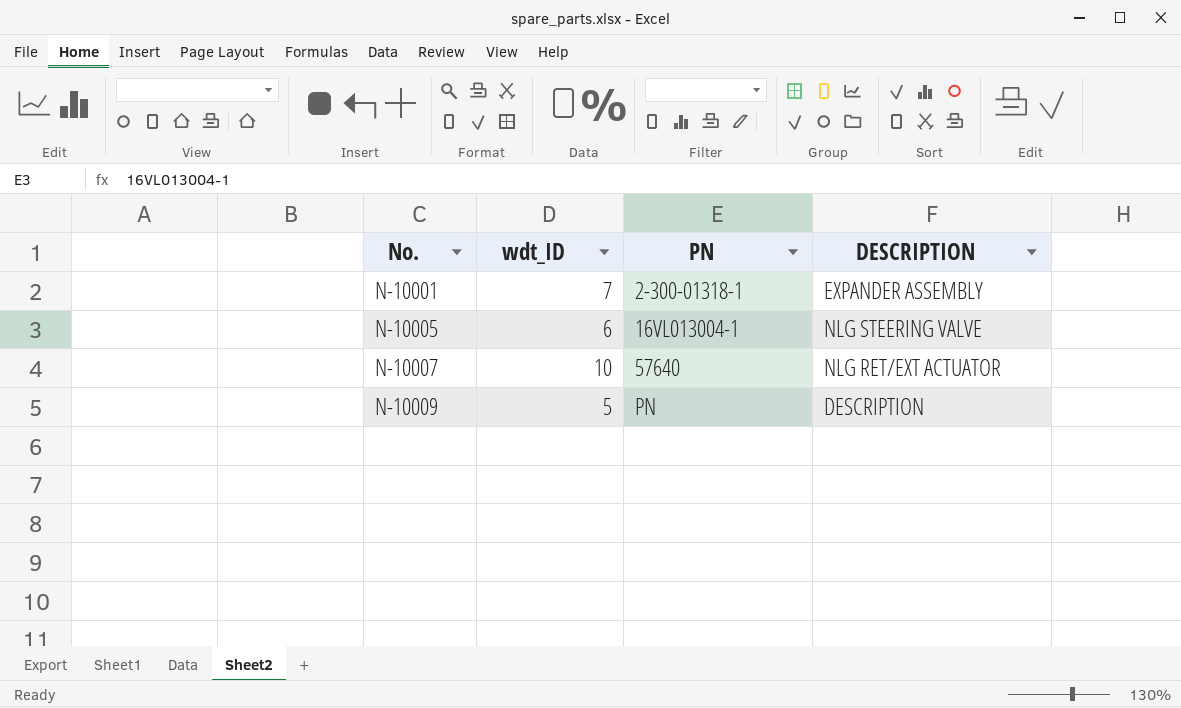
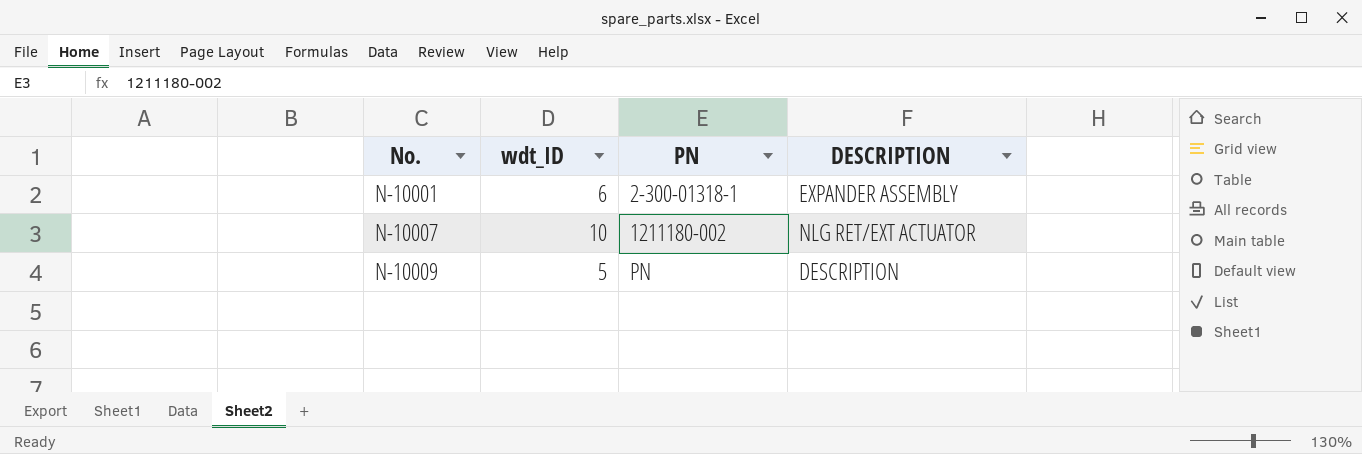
row N-10005: 6 | 16VL013004-1 | NLG STEERING VALVE -> none
N-10001 | wdt_ID: 7 -> 6
N-10007 | PN: 57640 -> 1211180-002

